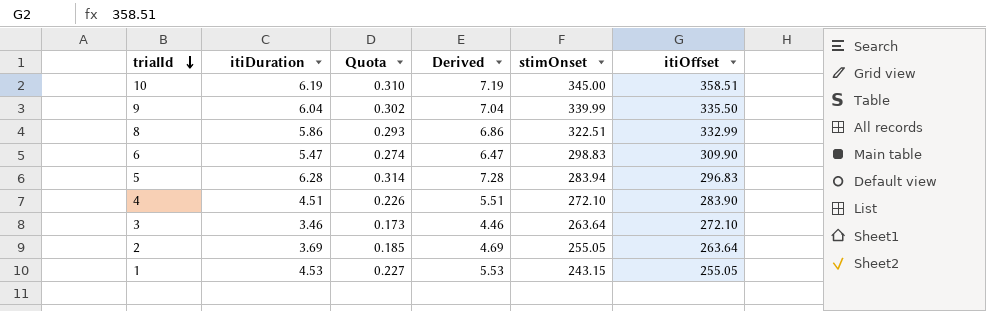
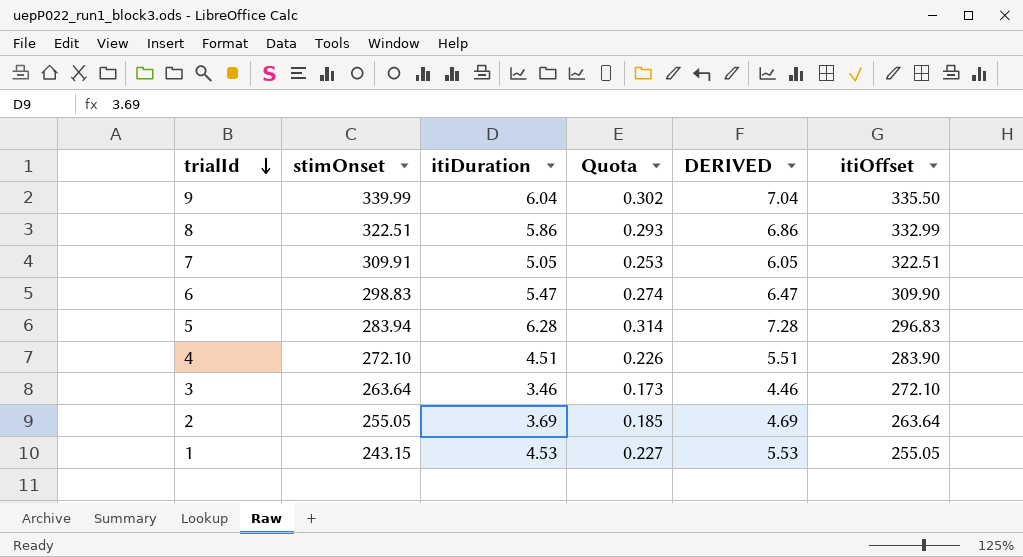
column stimOnset | position: 5 -> 2
column name: Derived -> DERIVED
row 10: 6.19 | 0.310 | 7.19 | 345.00 | 358.51 -> none
row 7: none -> 309.91 | 5.05 | 0.253 | 6.05 | 322.51

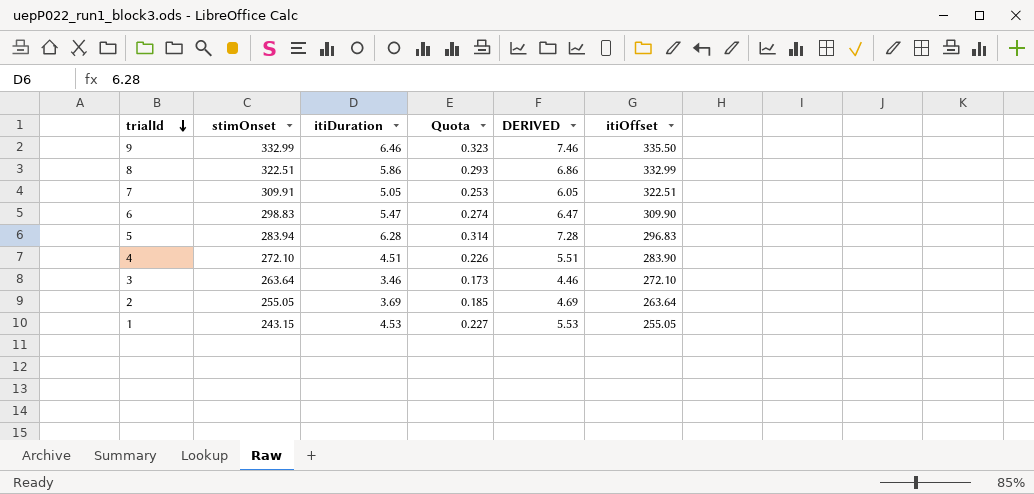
9 | stimOnset: 339.99 -> 332.99
9 | itiDuration: 6.04 -> 6.46
9 | Quota: 0.302 -> 0.323
9 | DERIVED: 7.04 -> 7.46

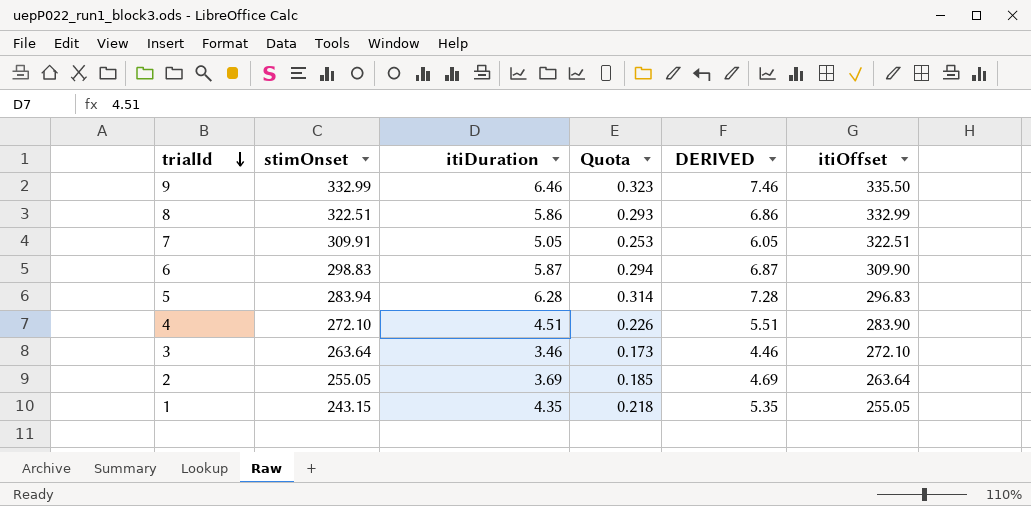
6 | itiDuration: 5.47 -> 5.87
6 | Quota: 0.274 -> 0.294
6 | DERIVED: 6.47 -> 6.87
1 | itiDuration: 4.53 -> 4.35
1 | Quota: 0.227 -> 0.218
1 | DERIVED: 5.53 -> 5.35

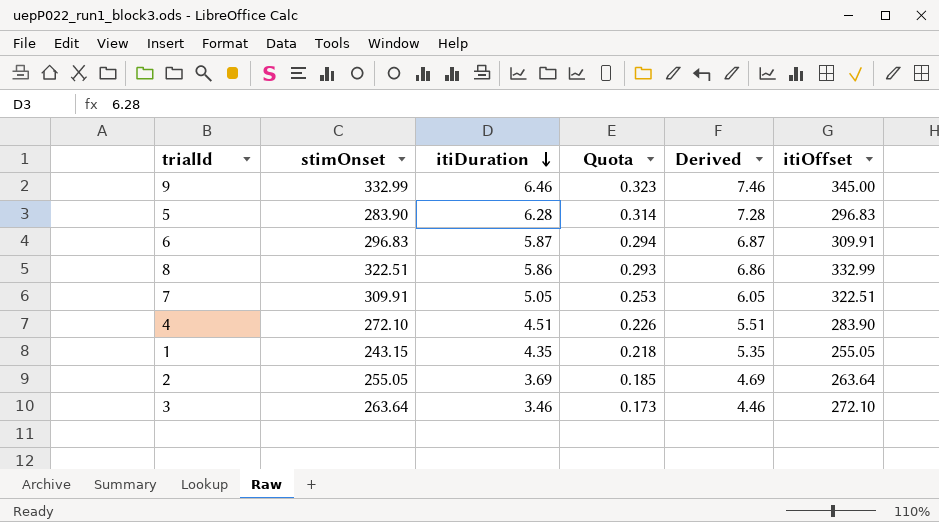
row order: trialId descending -> itiDuration descending
column name: DERIVED -> Derived
9 | itiOffset: 335.50 -> 345.00
5 | stimOnset: 283.94 -> 283.90
6 | stimOnset: 298.83 -> 296.83
6 | itiOffset: 309.90 -> 309.91

